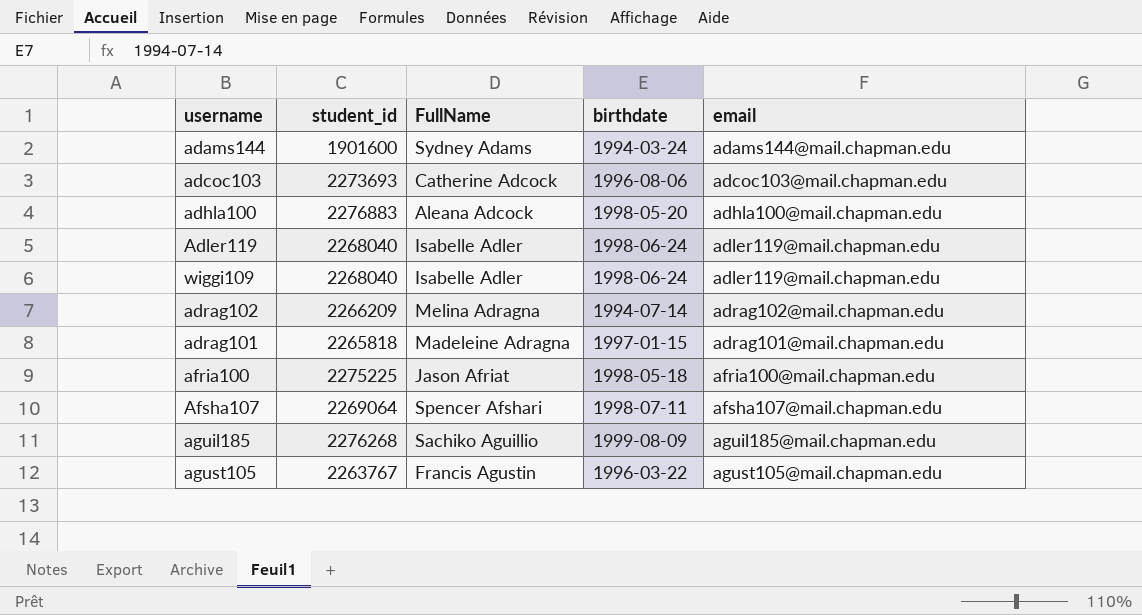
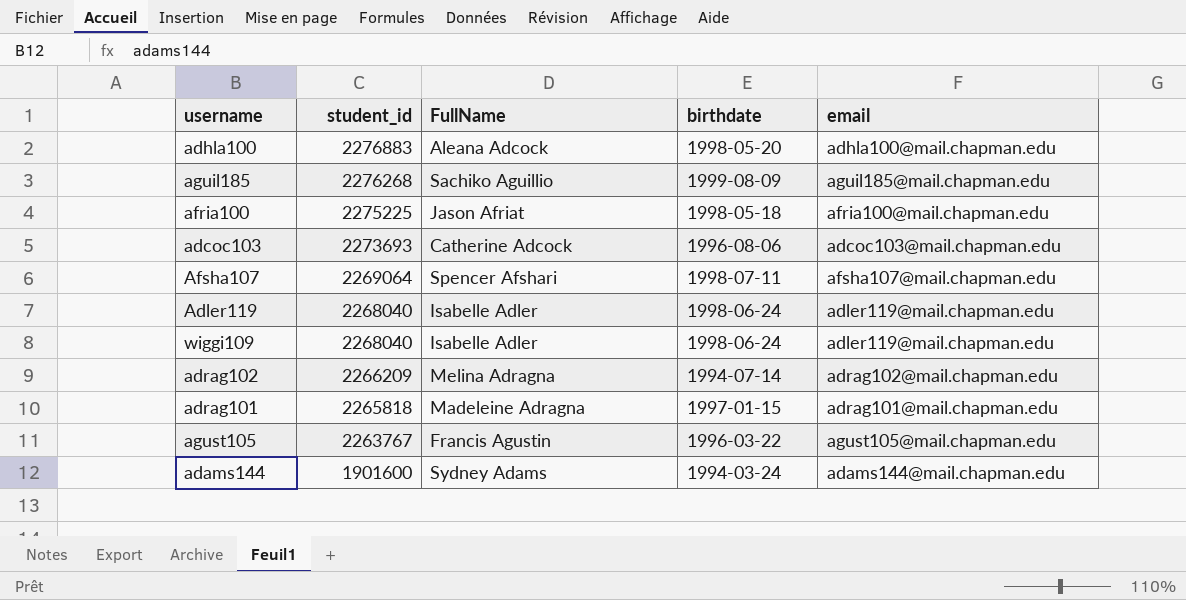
row order: none -> student_id descending

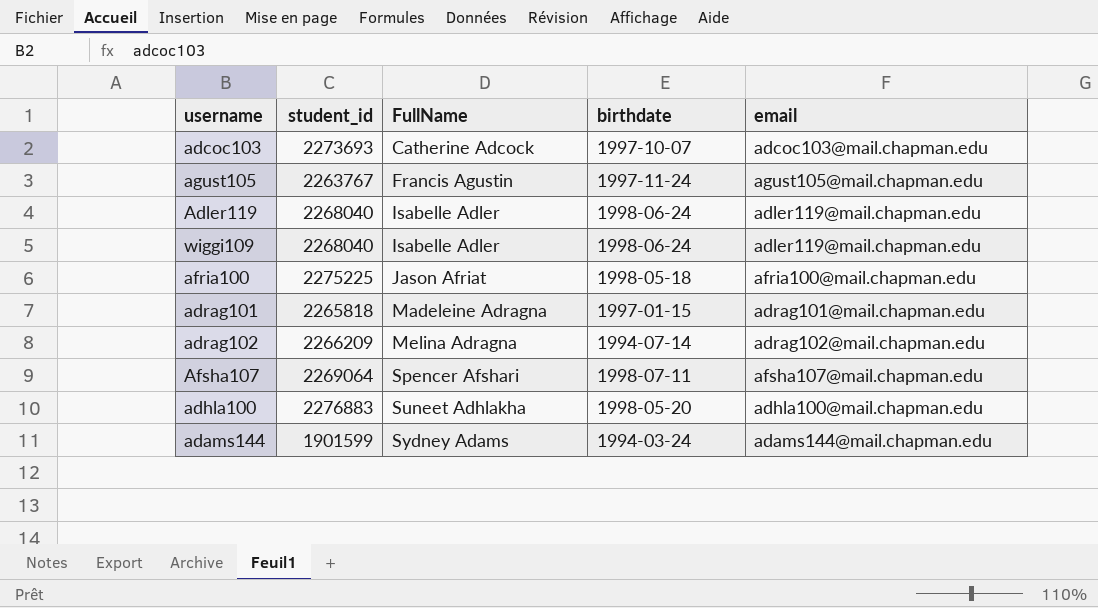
row order: student_id descending -> FullName ascending
row aguil185: 2276268 | Sachiko Aguillio | 1999-08-09 | aguil185@mail.chapman.edu -> none
adcoc103 | birthdate: 1996-08-06 -> 1997-10-07
agust105 | birthdate: 1996-03-22 -> 1997-11-24
adhla100 | FullName: Aleana Adcock -> Suneet Adhlakha
adams144 | student_id: 1901600 -> 1901599

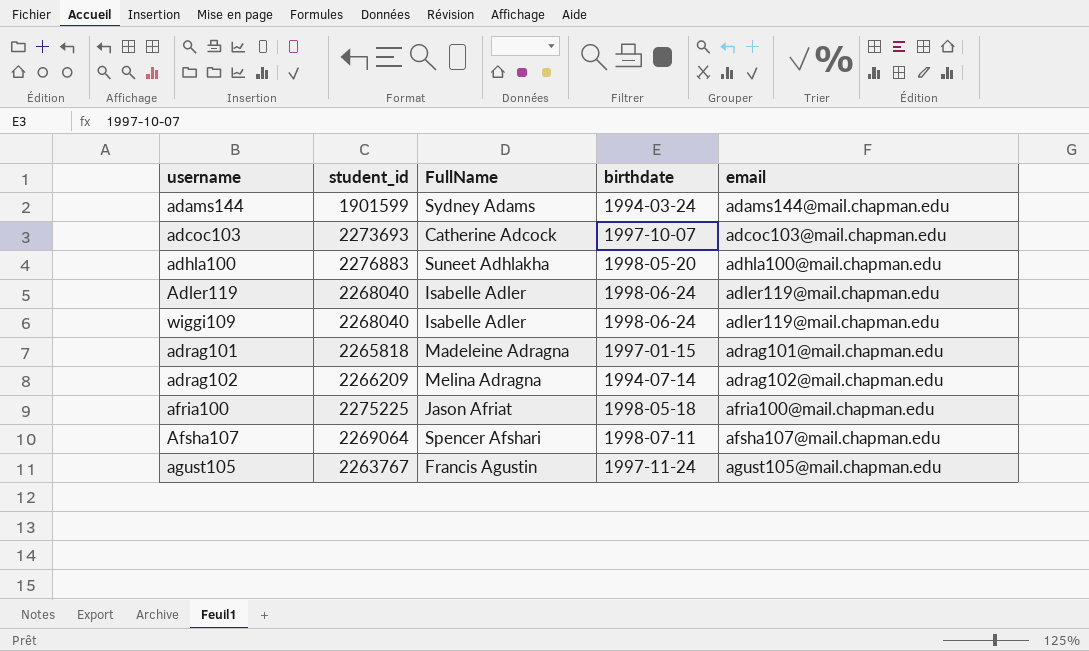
row order: FullName ascending -> email ascending

